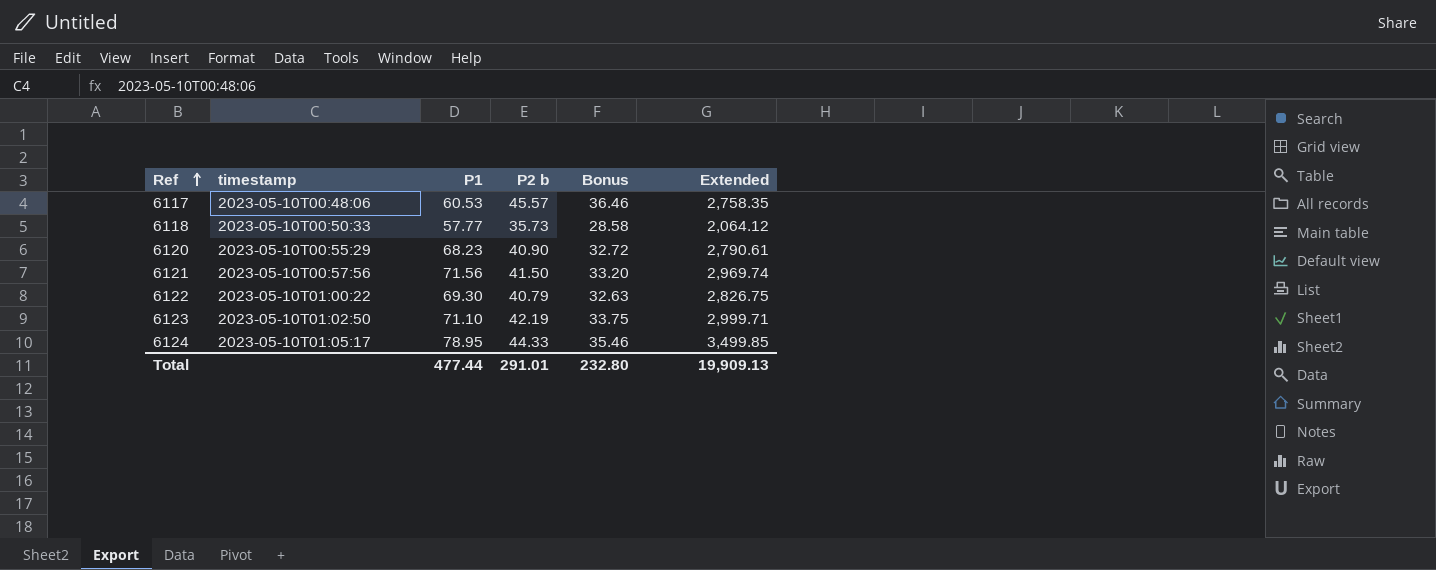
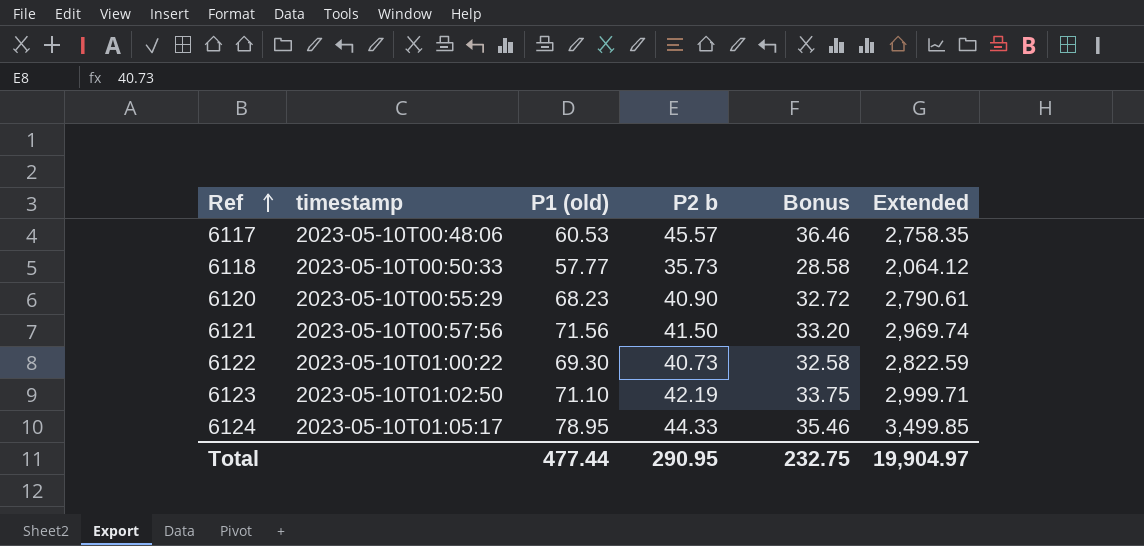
column name: P1 -> P1 (old)
6122 | P2 b: 40.79 -> 40.73
6122 | Bonus: 32.63 -> 32.58
6122 | Extended: 2,826.75 -> 2,822.59
Total | P2 b: 291.01 -> 290.95
Total | Bonus: 232.80 -> 232.75
Total | Extended: 19,909.13 -> 19,904.97

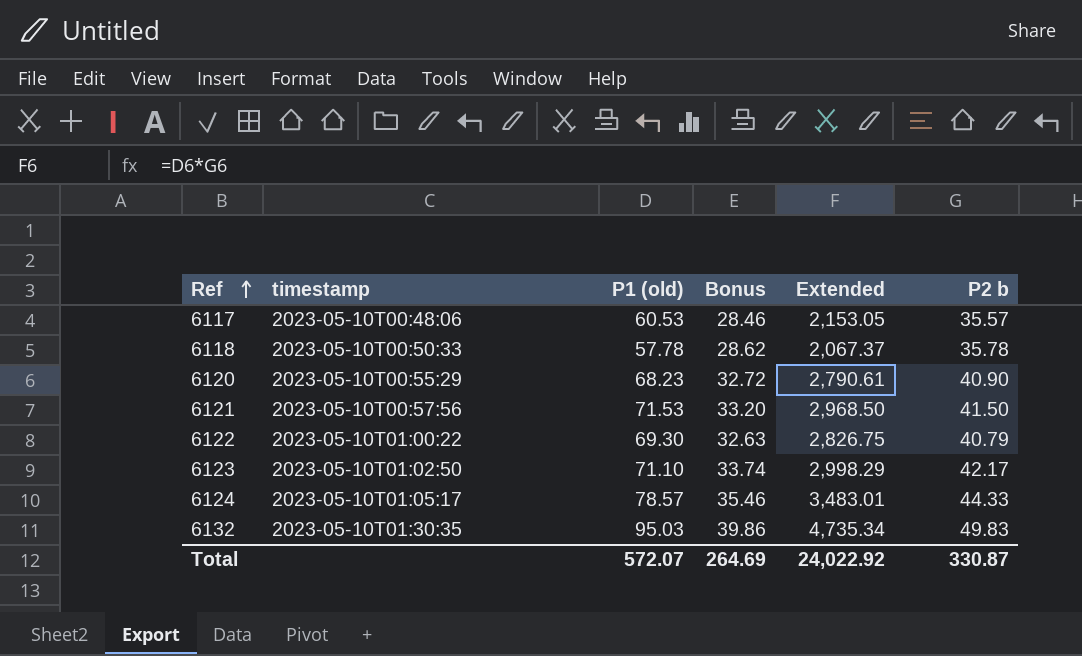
column P2 b | position: 4 -> 6
6117 | Bonus: 36.46 -> 28.46
6117 | Extended: 2,758.35 -> 2,153.05
6117 | P2 b: 45.57 -> 35.57
6118 | P1 (old): 57.77 -> 57.78
6118 | Bonus: 28.58 -> 28.62
6118 | Extended: 2,064.12 -> 2,067.37
6118 | P2 b: 35.73 -> 35.78
6121 | P1 (old): 71.56 -> 71.53
6121 | Extended: 2,969.74 -> 2,968.50
6122 | Bonus: 32.58 -> 32.63
6122 | Extended: 2,822.59 -> 2,826.75
6122 | P2 b: 40.73 -> 40.79
6123 | Bonus: 33.75 -> 33.74
6123 | Extended: 2,999.71 -> 2,998.29
6123 | P2 b: 42.19 -> 42.17
6124 | P1 (old): 78.95 -> 78.57
6124 | Extended: 3,499.85 -> 3,483.01
row 6132: none -> 2023-05-10T01:30:35 | 95.03 | 39.86 | 4,735.34 | 49.83
Total | P1 (old): 477.44 -> 572.07
Total | Bonus: 232.75 -> 264.69
Total | Extended: 19,904.97 -> 24,022.92
Total | P2 b: 290.95 -> 330.87

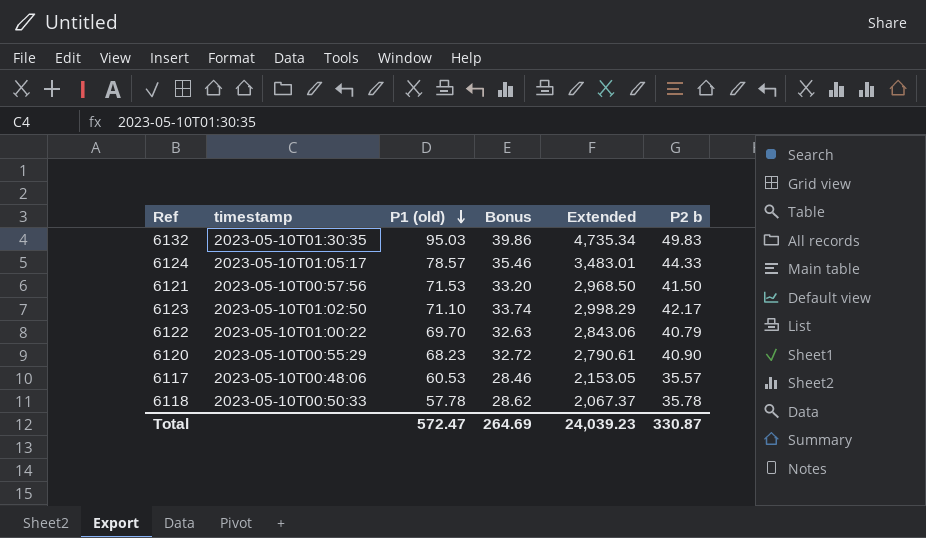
row order: Ref ascending -> P1 (old) descending
6122 | P1 (old): 69.30 -> 69.70
6122 | Extended: 2,826.75 -> 2,843.06
Total | P1 (old): 572.07 -> 572.47
Total | Extended: 24,022.92 -> 24,039.23

